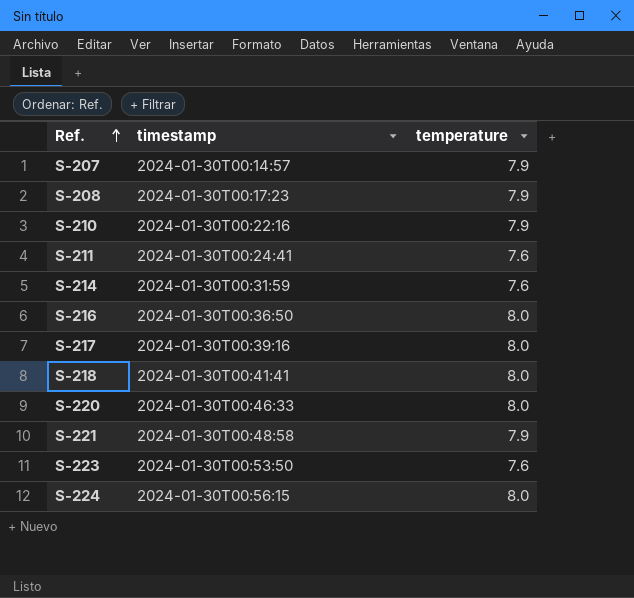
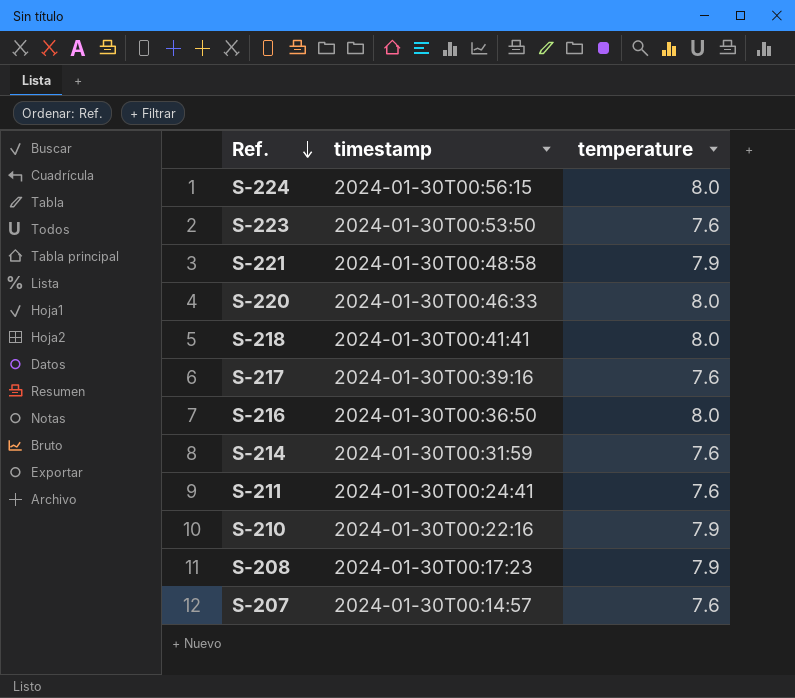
row order: Ref. ascending -> Ref. descending
S-217 | temperature: 8.0 -> 7.6
S-207 | temperature: 7.9 -> 7.6

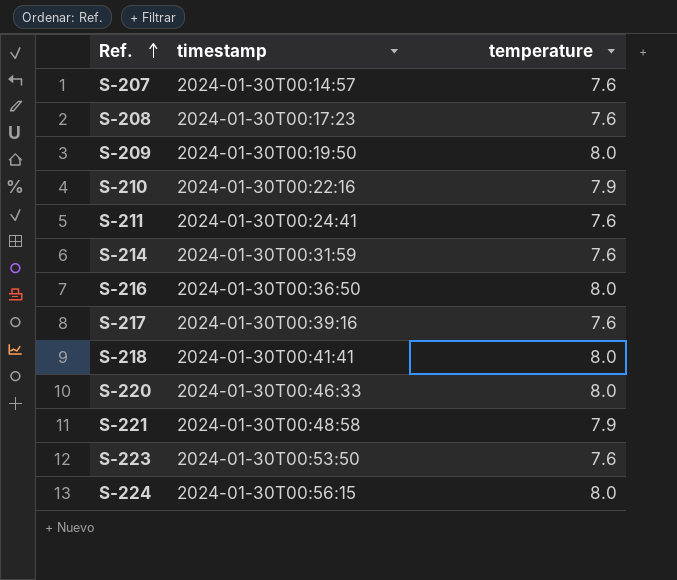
row order: Ref. descending -> Ref. ascending
S-208 | temperature: 7.9 -> 7.6
row S-209: none -> 2024-01-30T00:19:50 | 8.0

